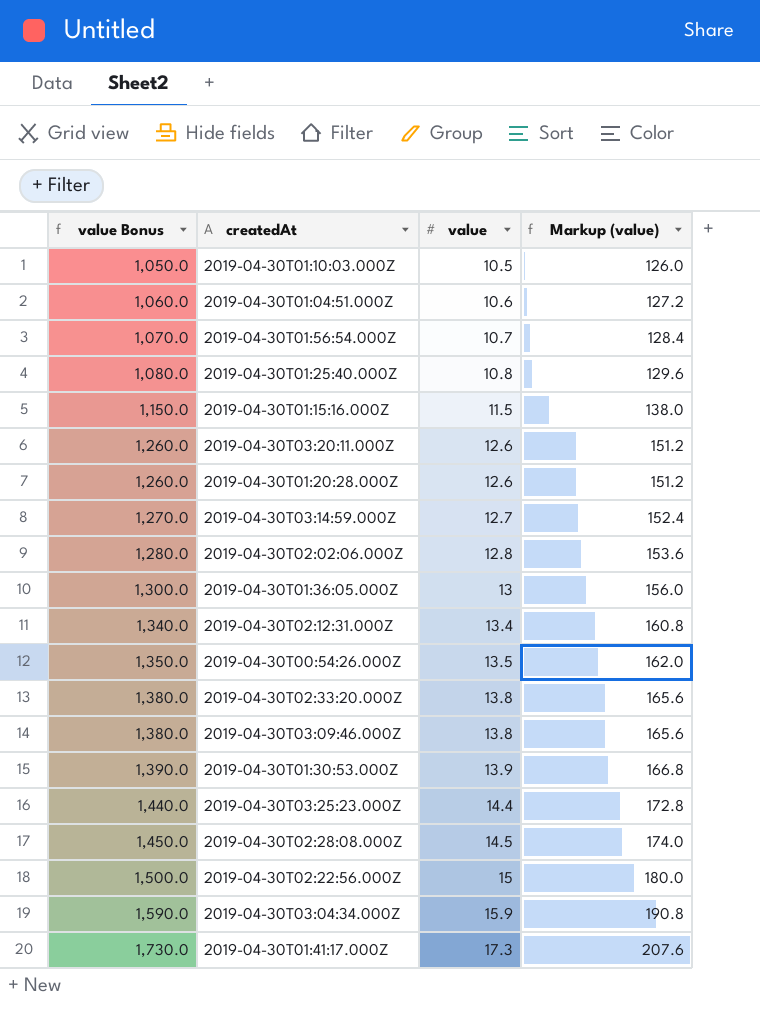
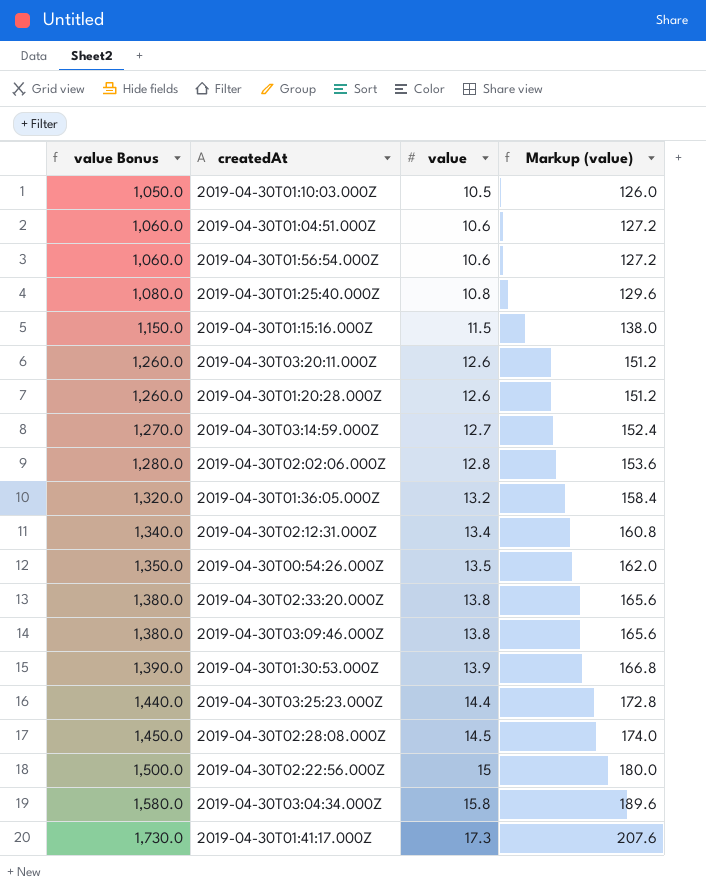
2019-04-30T01:56:54.000Z | value Bonus: 1,070.0 -> 1,060.0
2019-04-30T01:56:54.000Z | value: 10.7 -> 10.6
2019-04-30T01:56:54.000Z | Markup (value): 128.4 -> 127.2
2019-04-30T01:36:05.000Z | value Bonus: 1,300.0 -> 1,320.0
2019-04-30T01:36:05.000Z | value: 13 -> 13.2
2019-04-30T01:36:05.000Z | Markup (value): 156.0 -> 158.4
2019-04-30T03:04:34.000Z | value Bonus: 1,590.0 -> 1,580.0
2019-04-30T03:04:34.000Z | value: 15.9 -> 15.8
2019-04-30T03:04:34.000Z | Markup (value): 190.8 -> 189.6

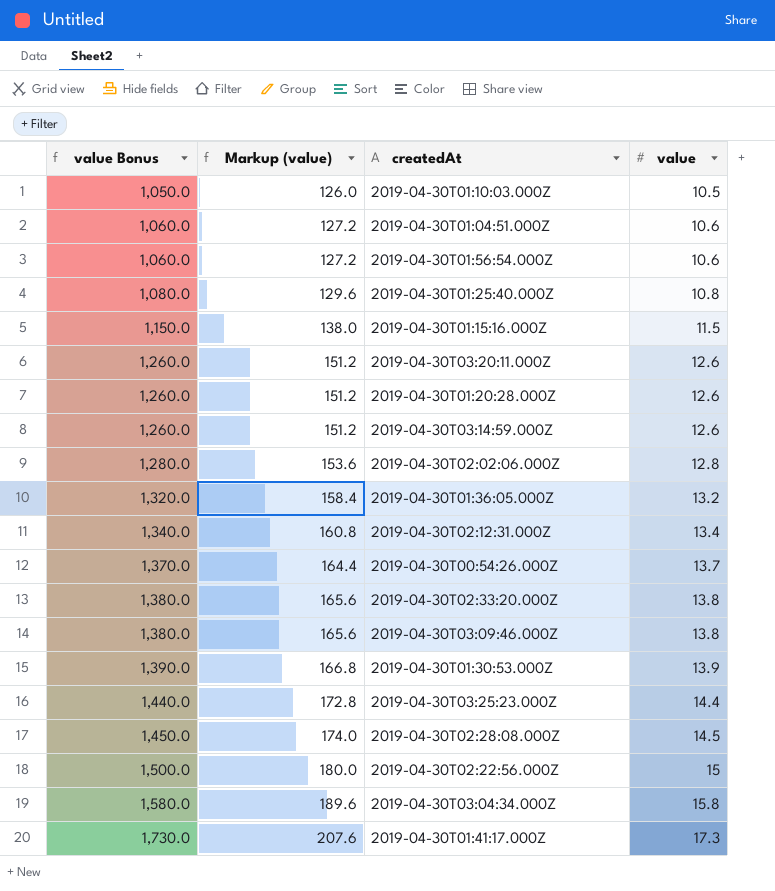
column Markup (value) | position: 4 -> 2
2019-04-30T03:14:59.000Z | value Bonus: 1,270.0 -> 1,260.0
2019-04-30T03:14:59.000Z | Markup (value): 152.4 -> 151.2
2019-04-30T03:14:59.000Z | value: 12.7 -> 12.6
2019-04-30T00:54:26.000Z | value Bonus: 1,350.0 -> 1,370.0
2019-04-30T00:54:26.000Z | Markup (value): 162.0 -> 164.4
2019-04-30T00:54:26.000Z | value: 13.5 -> 13.7

